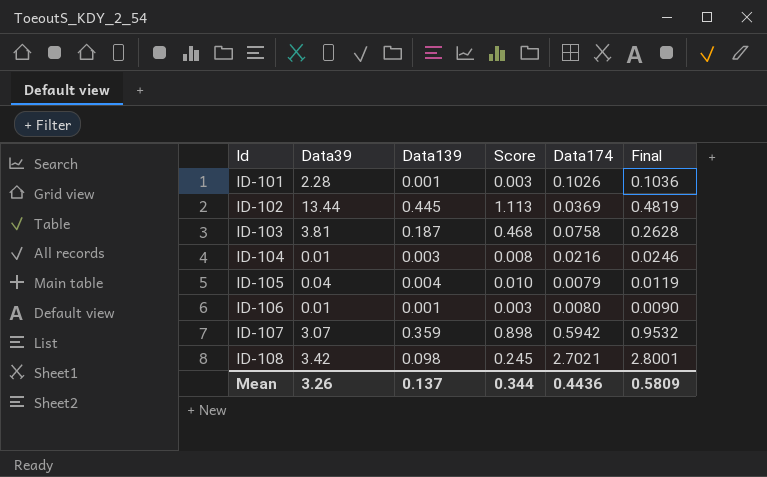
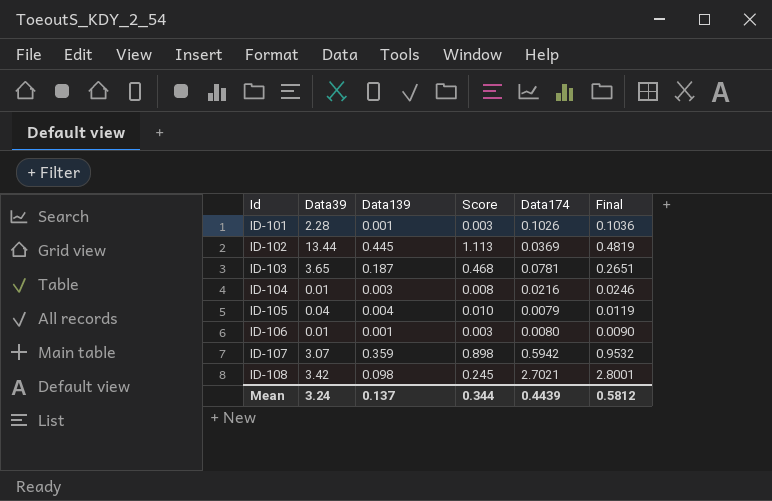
ID-103 | Data39: 3.81 -> 3.65
ID-103 | Data174: 0.0758 -> 0.0781
ID-103 | Final: 0.2628 -> 0.2651
Mean | Data39: 3.26 -> 3.24
Mean | Data174: 0.4436 -> 0.4439
Mean | Final: 0.5809 -> 0.5812

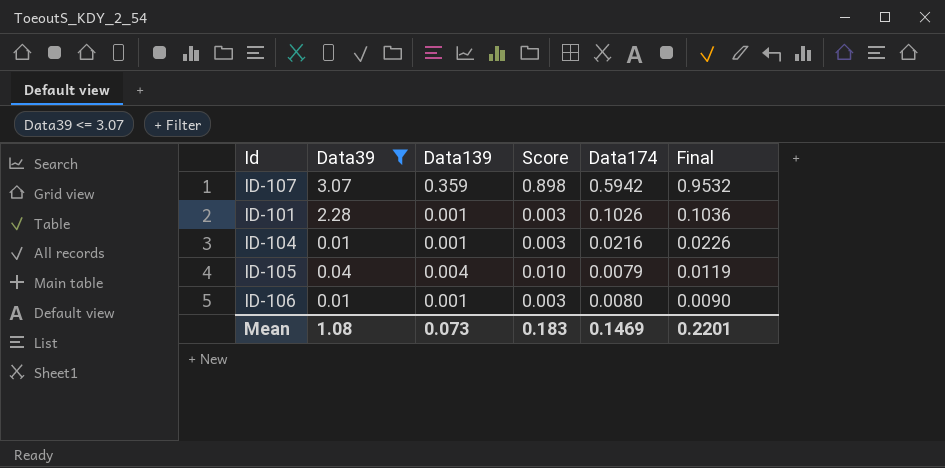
filter: none -> Data39 <= 3.07
row order: Id ascending -> Final descending
ID-104 | Data139: 0.003 -> 0.001
ID-104 | Score: 0.008 -> 0.003
ID-104 | Final: 0.0246 -> 0.0226
Mean | Data39: 3.24 -> 1.08
Mean | Data139: 0.137 -> 0.073
Mean | Score: 0.344 -> 0.183
Mean | Data174: 0.4439 -> 0.1469
Mean | Final: 0.5812 -> 0.2201

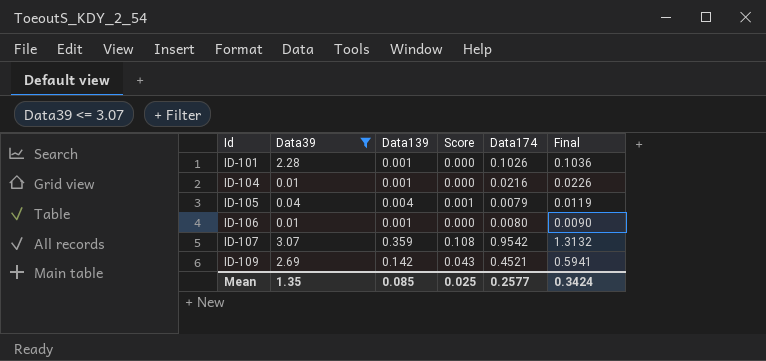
row order: Final descending -> Id ascending
column Score | formula: [Data139] * 2.5 -> [Data139] * 0.3
ID-107 | Data174: 0.5942 -> 0.9542
ID-107 | Final: 0.9532 -> 1.3132
row ID-109: none -> 2.69 | 0.142 | 0.043 | 0.4521 | 0.5941
Mean | Data39: 1.08 -> 1.35
Mean | Data139: 0.073 -> 0.085
Mean | Score: 0.183 -> 0.025
Mean | Data174: 0.1469 -> 0.2577
Mean | Final: 0.2201 -> 0.3424

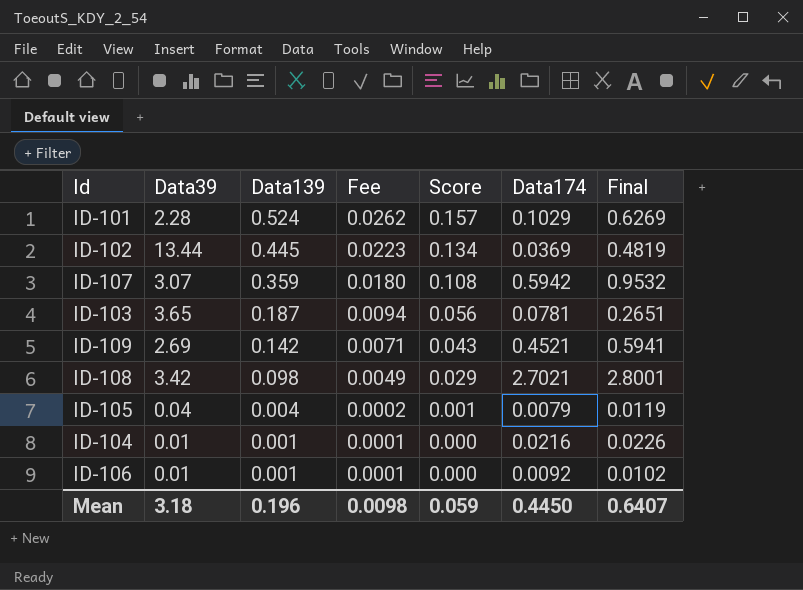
filter: Data39 <= 3.07 -> none
row order: Id ascending -> Data139 descending
column Fee | formula: none -> [Data139] * 0.05
ID-101 | Data139: 0.001 -> 0.524
ID-101 | Score: 0.000 -> 0.157
ID-101 | Data174: 0.1026 -> 0.1029
ID-101 | Final: 0.1036 -> 0.6269
ID-107 | Data174: 0.9542 -> 0.5942
ID-107 | Final: 1.3132 -> 0.9532
ID-106 | Data174: 0.0080 -> 0.0092
ID-106 | Final: 0.0090 -> 0.0102
Mean | Data39: 1.35 -> 3.18
Mean | Data139: 0.085 -> 0.196
Mean | Score: 0.025 -> 0.059
Mean | Data174: 0.2577 -> 0.4450
Mean | Final: 0.3424 -> 0.6407

